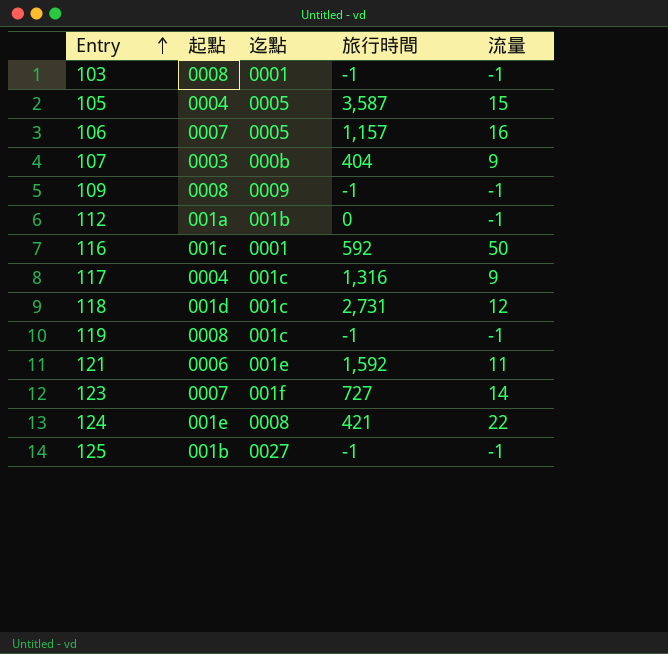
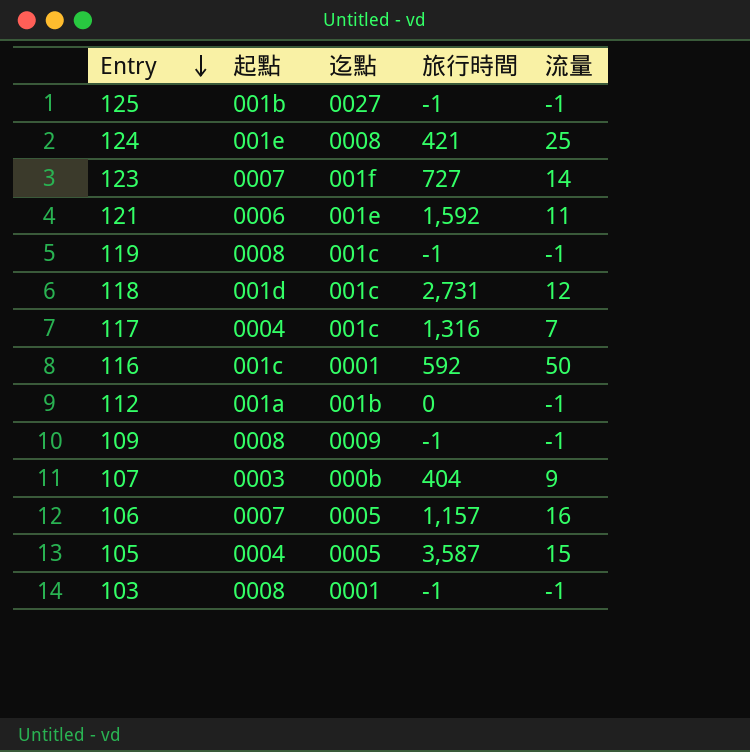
row order: Entry ascending -> Entry descending
124 | 流量: 22 -> 25
117 | 流量: 9 -> 7

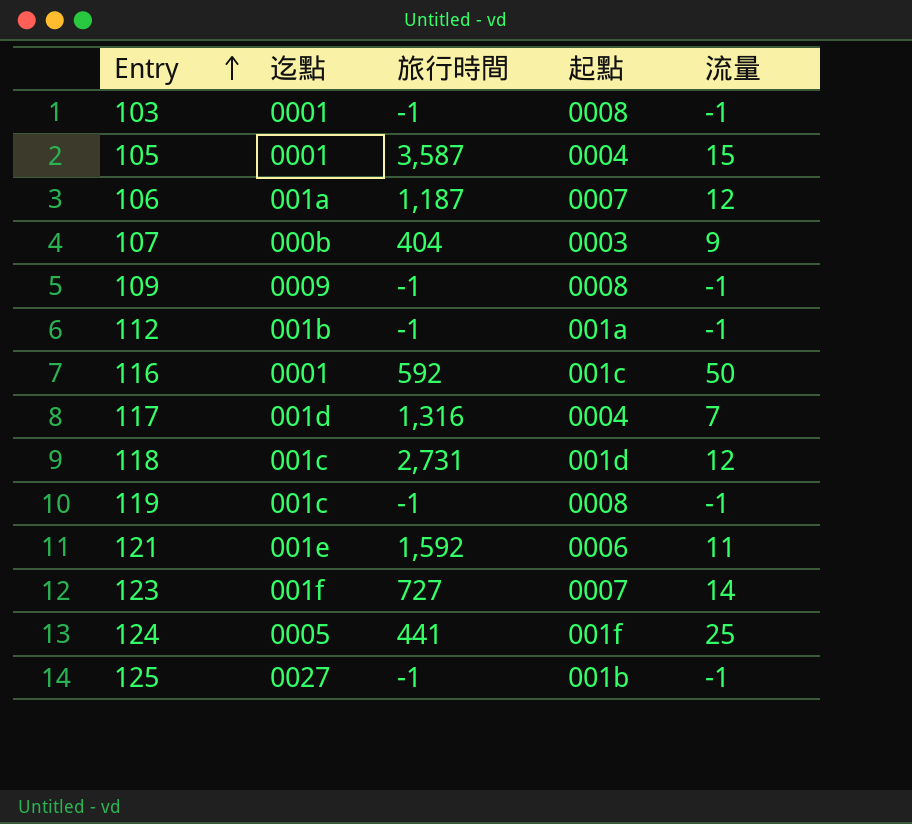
row order: Entry descending -> Entry ascending
column 起點 | position: 2 -> 4
105 | 迄點: 0005 -> 0001
106 | 迄點: 0005 -> 001a
106 | 旅行時間: 1,157 -> 1,187
106 | 流量: 16 -> 12
112 | 旅行時間: 0 -> -1
117 | 迄點: 001c -> 001d
124 | 迄點: 0008 -> 0005
124 | 旅行時間: 421 -> 441
124 | 起點: 001e -> 001f

